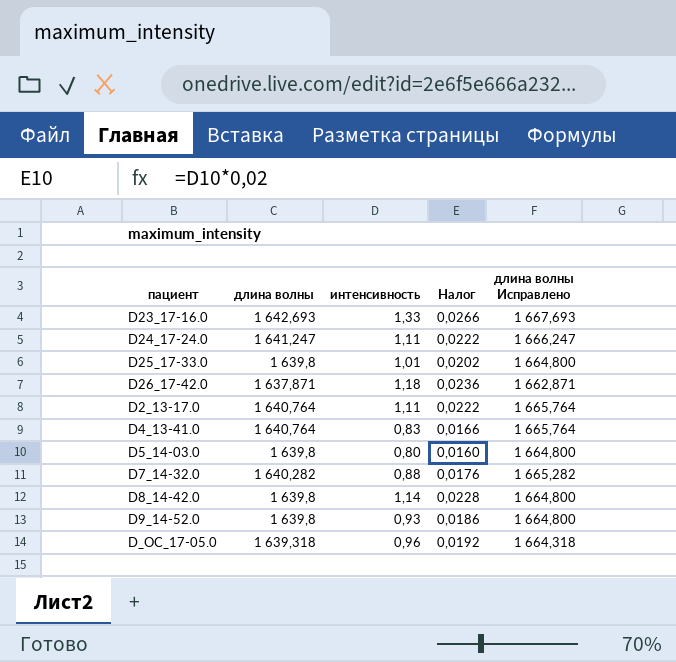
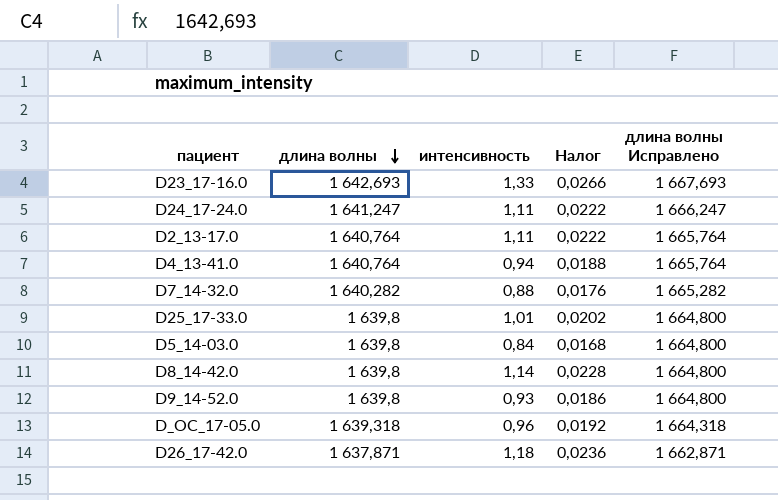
row order: none -> длина волны descending
D4_13-41.0 | интенсивность: 0,83 -> 0,94
D4_13-41.0 | Налог: 0,0166 -> 0,0188
D5_14-03.0 | интенсивность: 0,80 -> 0,84
D5_14-03.0 | Налог: 0,0160 -> 0,0168

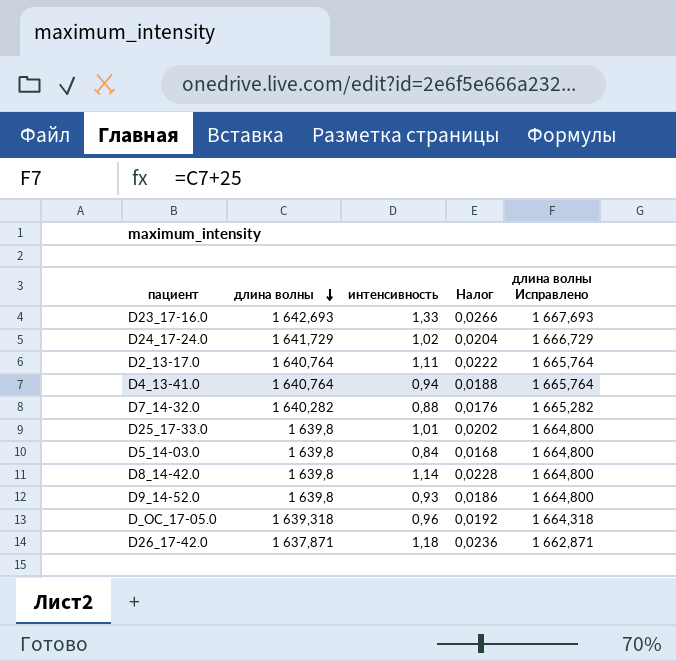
D24_17-24.0 | длина волны: 1 641,247 -> 1 641,729
D24_17-24.0 | интенсивность: 1,11 -> 1,02
D24_17-24.0 | Налог: 0,0222 -> 0,0204
D24_17-24.0 | длина волны Исправлено: 1 666,247 -> 1 666,729

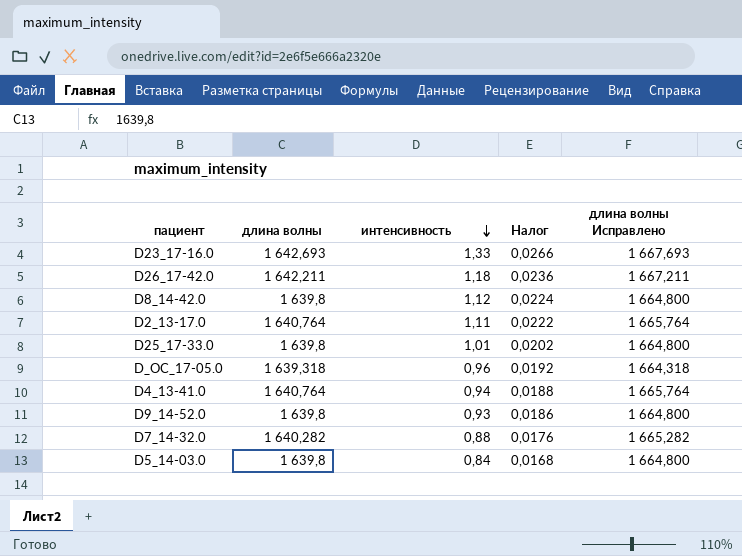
row order: длина волны descending -> интенсивность descending
row D24_17-24.0: 1 641,729 | 1,02 | 0,0204 | 1 666,729 -> none
D26_17-42.0 | длина волны: 1 637,871 -> 1 642,211
D26_17-42.0 | длина волны Исправлено: 1 662,871 -> 1 667,211
D8_14-42.0 | интенсивность: 1,14 -> 1,12
D8_14-42.0 | Налог: 0,0228 -> 0,0224

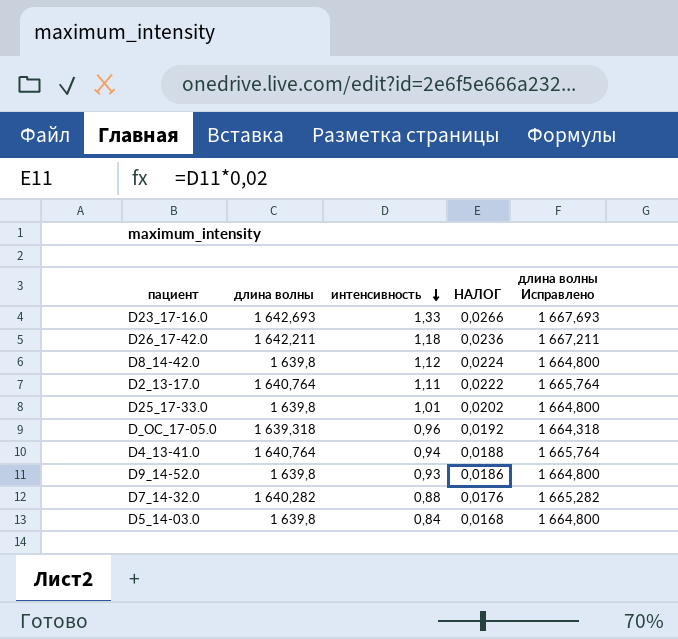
column name: Налог -> НАЛОГ

